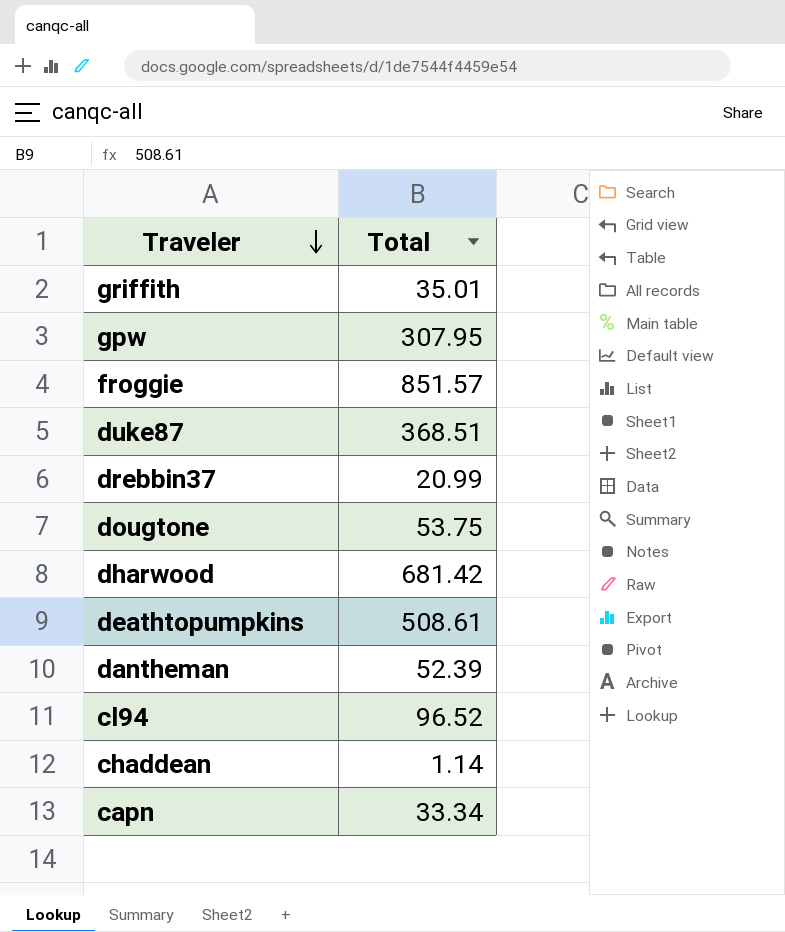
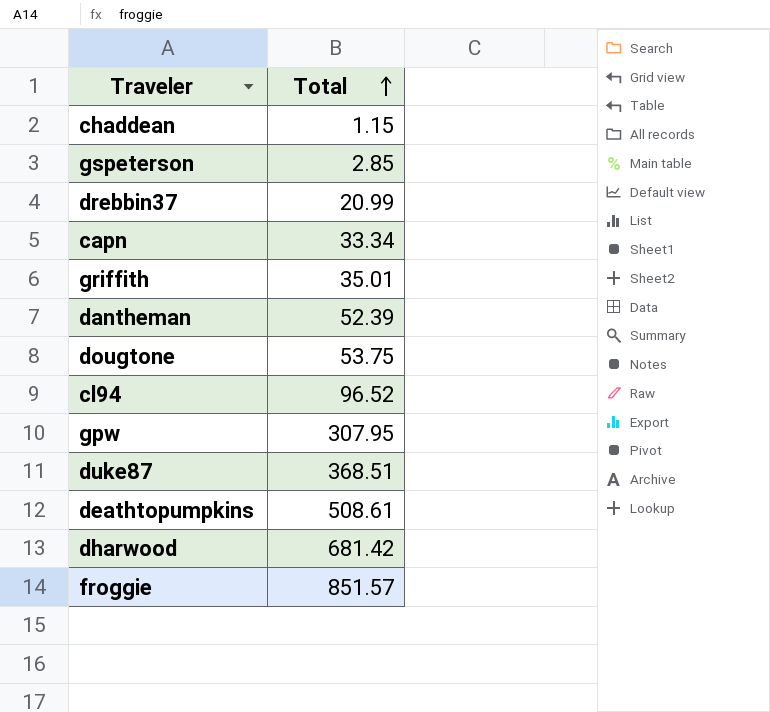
row order: Traveler descending -> Total ascending
chaddean | Total: 1.14 -> 1.15
row gspeterson: none -> 2.85

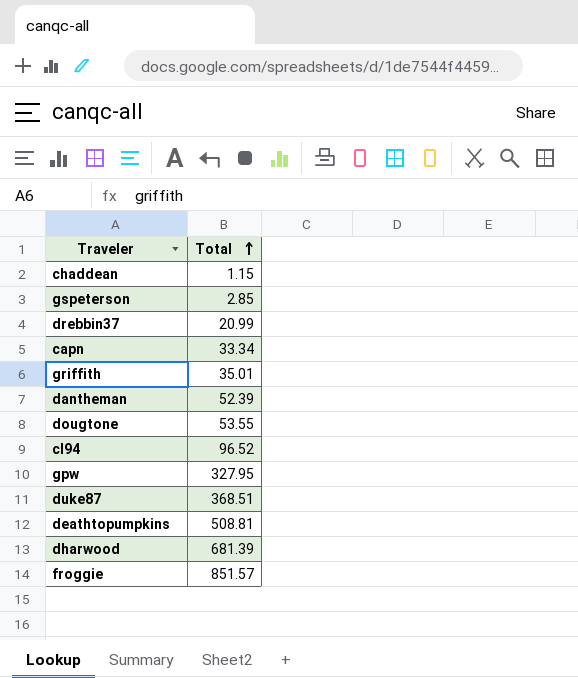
dougtone | Total: 53.75 -> 53.55
gpw | Total: 307.95 -> 327.95
deathtopumpkins | Total: 508.61 -> 508.81
dharwood | Total: 681.42 -> 681.39

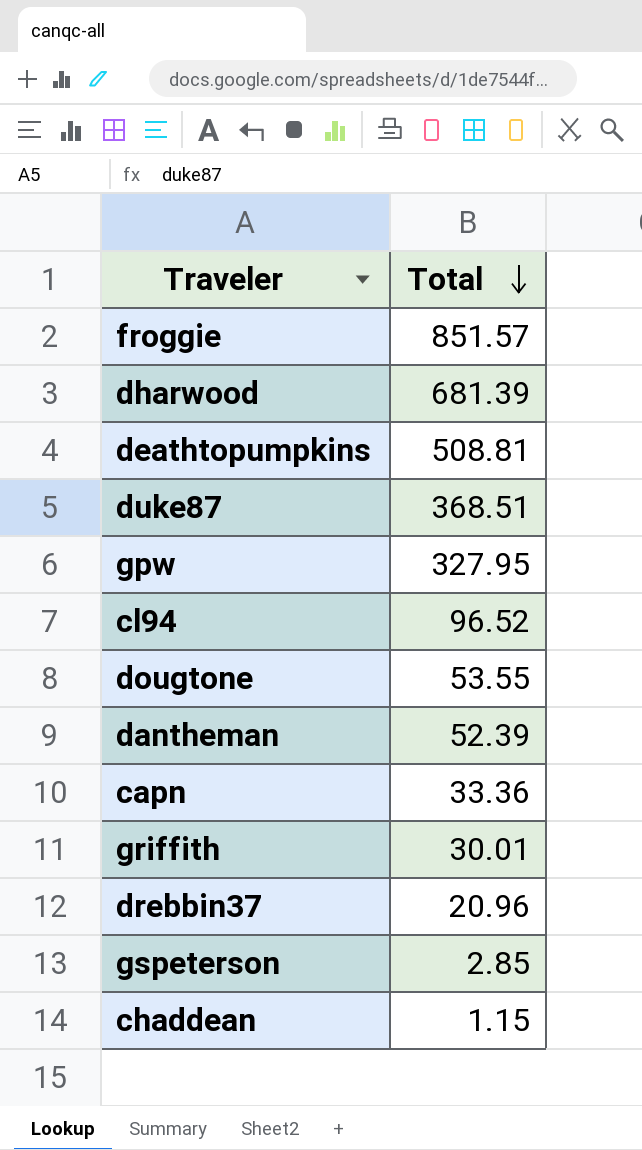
row order: Total ascending -> Total descending
capn | Total: 33.34 -> 33.36
griffith | Total: 35.01 -> 30.01
drebbin37 | Total: 20.99 -> 20.96

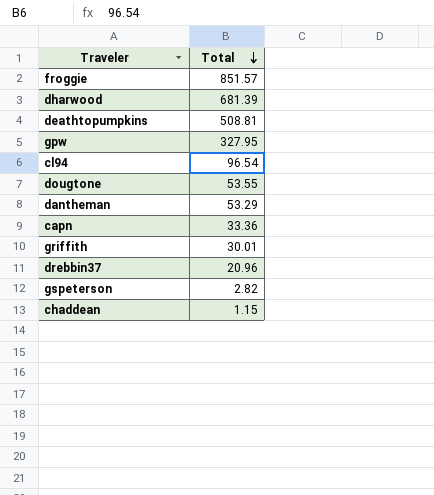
row duke87: 368.51 -> none
cl94 | Total: 96.52 -> 96.54
dantheman | Total: 52.39 -> 53.29
gspeterson | Total: 2.85 -> 2.82

